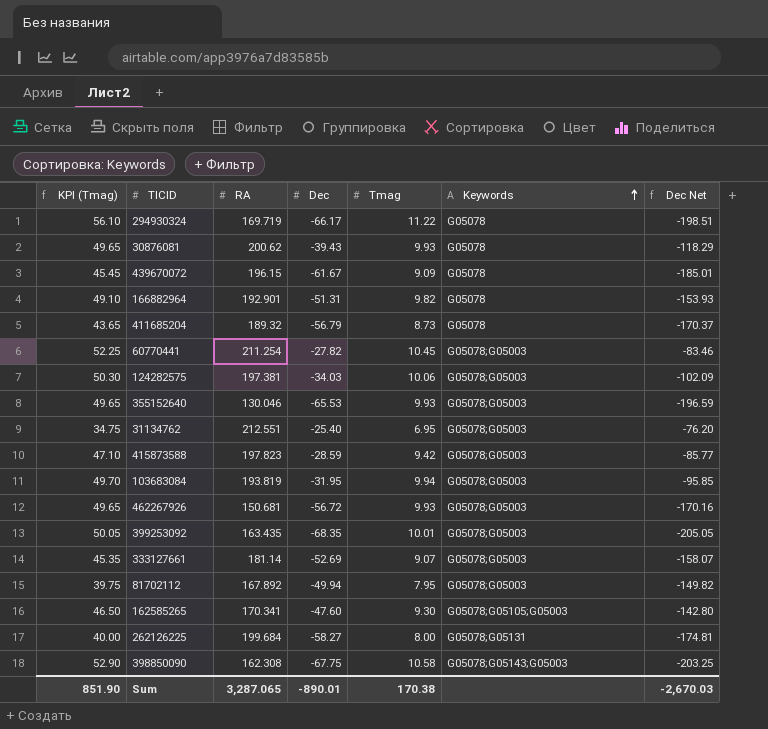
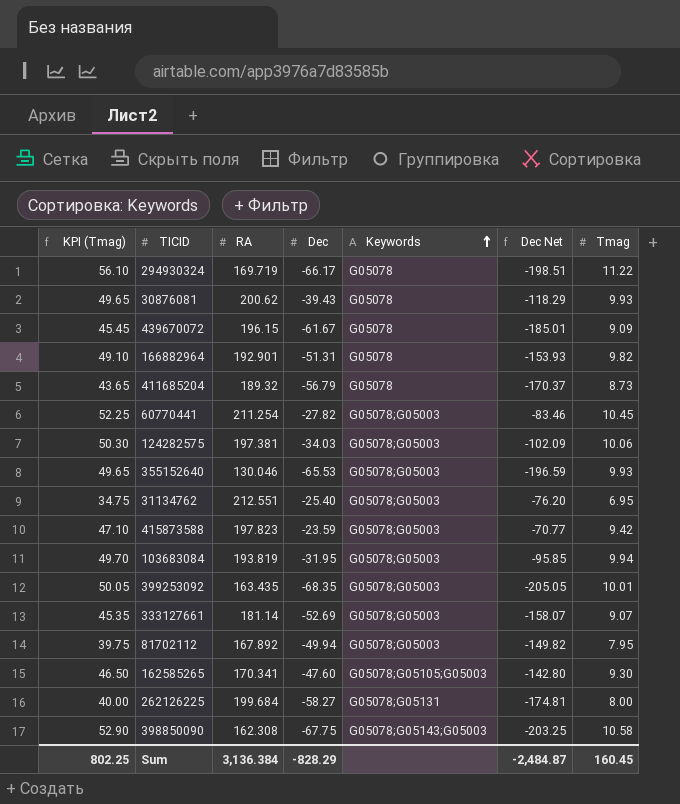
column Tmag | position: 5 -> 7
row 462267926: 49.65 | 150.681 | -56.72 | 9.93 | G05078;G05003 | -170.16 -> none
415873588 | Dec: -28.59 -> -23.59
415873588 | Dec Net: -85.77 -> -70.77
Sum | KPI (Tmag): 851.90 -> 802.25
Sum | RA: 3,287.065 -> 3,136.384
Sum | Dec: -890.01 -> -828.29
Sum | Dec Net: -2,670.03 -> -2,484.87
Sum | Tmag: 170.38 -> 160.45

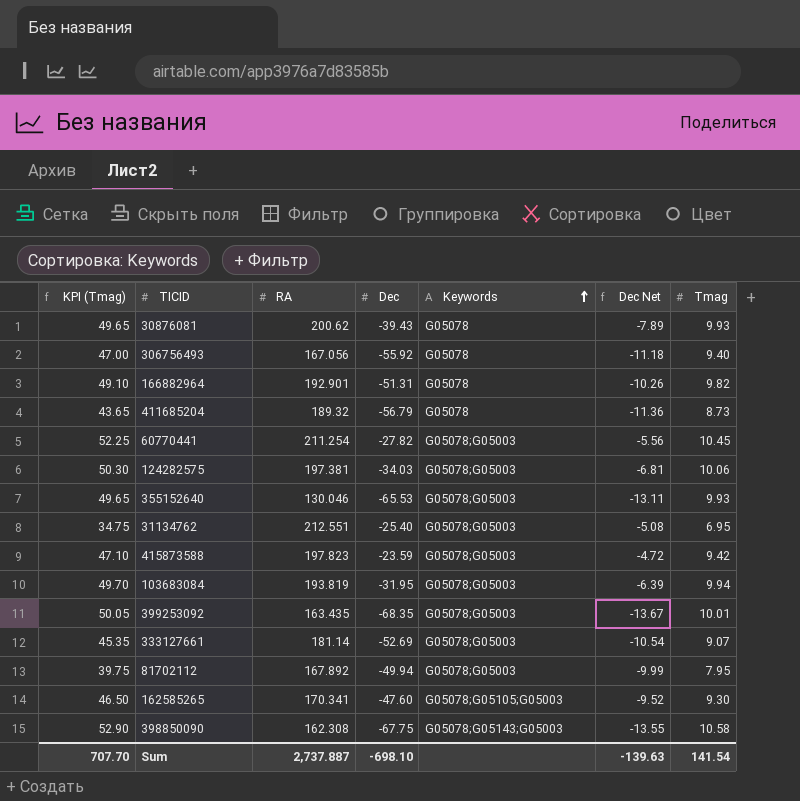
column Dec Net | formula: [Dec] * 3 -> [Dec] * 0.2
row 294930324: 56.10 | 169.719 | -66.17 | G05078 | -198.51 | 11.22 -> none
row 439670072: 45.45 | 196.15 | -61.67 | G05078 | -185.01 | 9.09 -> none
row 262126225: 40.00 | 199.684 | -58.27 | G05078;G05131 | -174.81 | 8.00 -> none
row 306756493: none -> 47.00 | 167.056 | -55.92 | G05078 | -11.18 | 9.40
Sum | KPI (Tmag): 802.25 -> 707.70
Sum | RA: 3,136.384 -> 2,737.887
Sum | Dec: -828.29 -> -698.10
Sum | Dec Net: -2,484.87 -> -139.63
Sum | Tmag: 160.45 -> 141.54

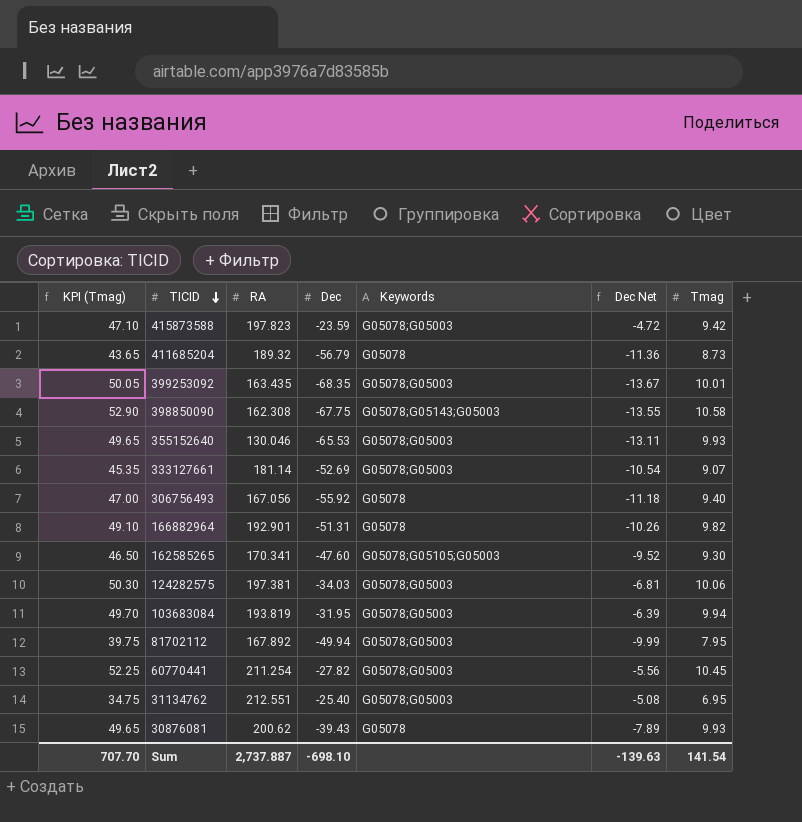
row order: Keywords ascending -> TICID descending

